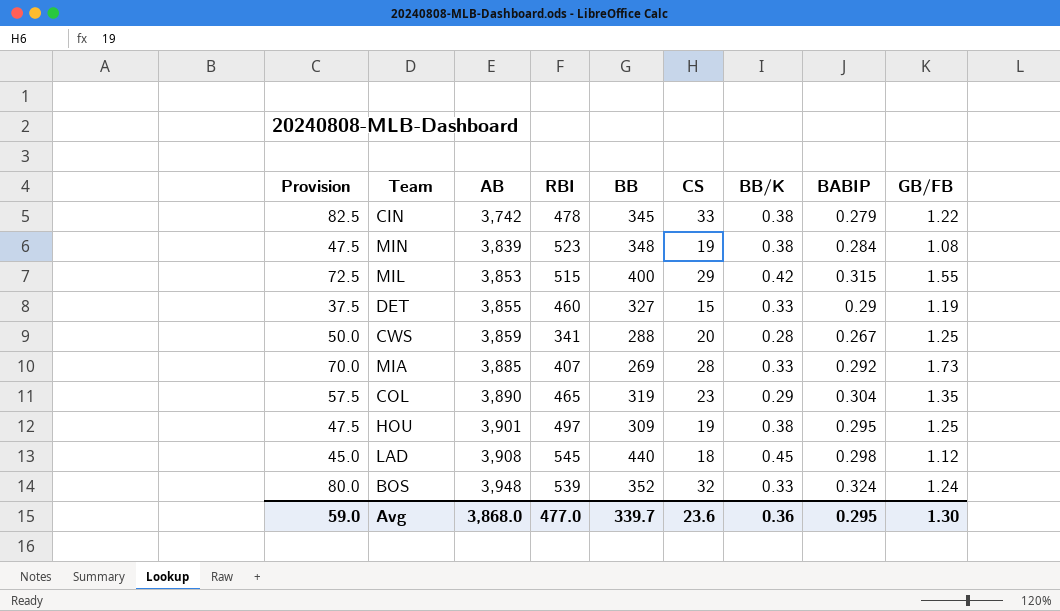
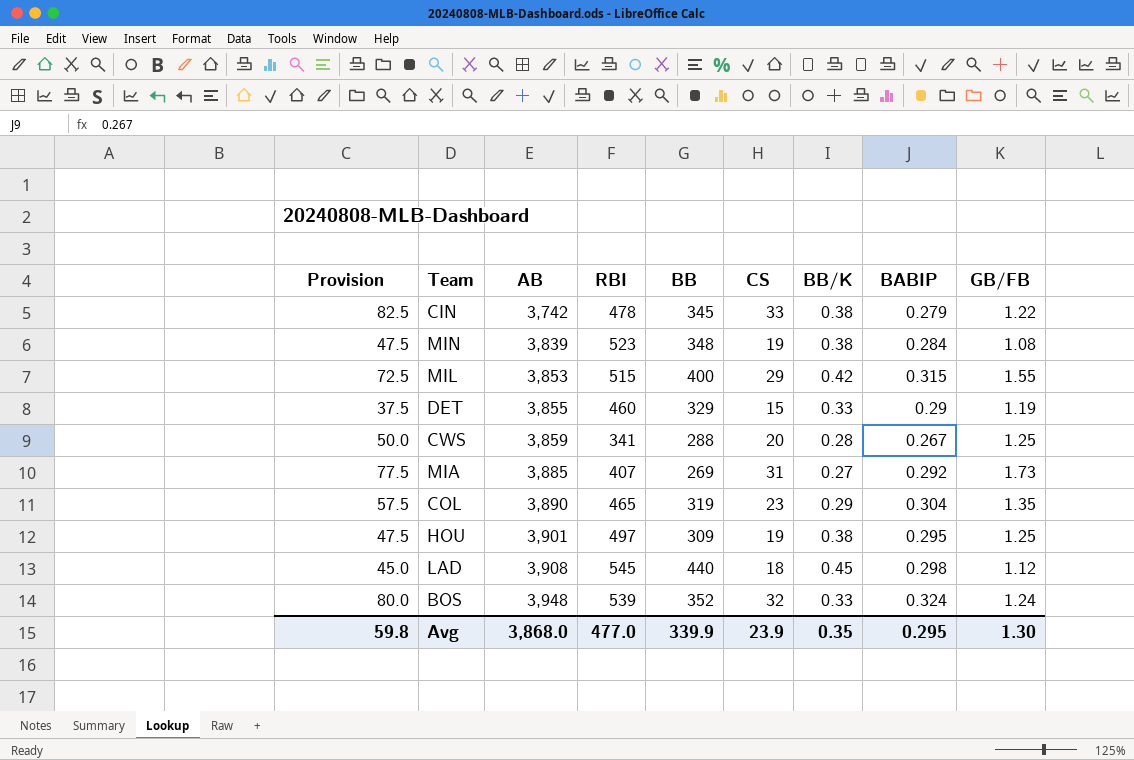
DET | BB: 327 -> 329
MIA | Provision: 70.0 -> 77.5
MIA | CS: 28 -> 31
MIA | BB/K: 0.33 -> 0.27
Avg | Provision: 59.0 -> 59.8
Avg | BB: 339.7 -> 339.9
Avg | CS: 23.6 -> 23.9
Avg | BB/K: 0.36 -> 0.35

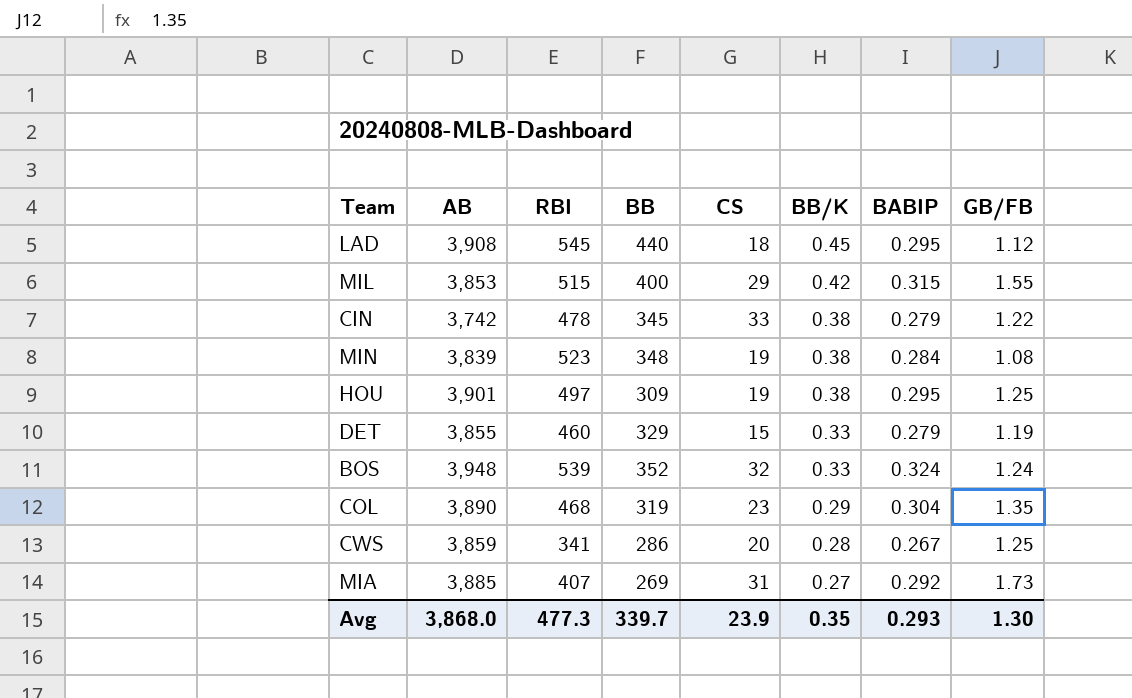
row order: AB ascending -> BB/K descending
column Provision | formula: [CS] * 2.5 -> none
LAD | BABIP: 0.298 -> 0.295
DET | BABIP: 0.29 -> 0.279
COL | RBI: 465 -> 468
CWS | BB: 288 -> 286
Avg | RBI: 477.0 -> 477.3
Avg | BB: 339.9 -> 339.7
Avg | BABIP: 0.295 -> 0.293

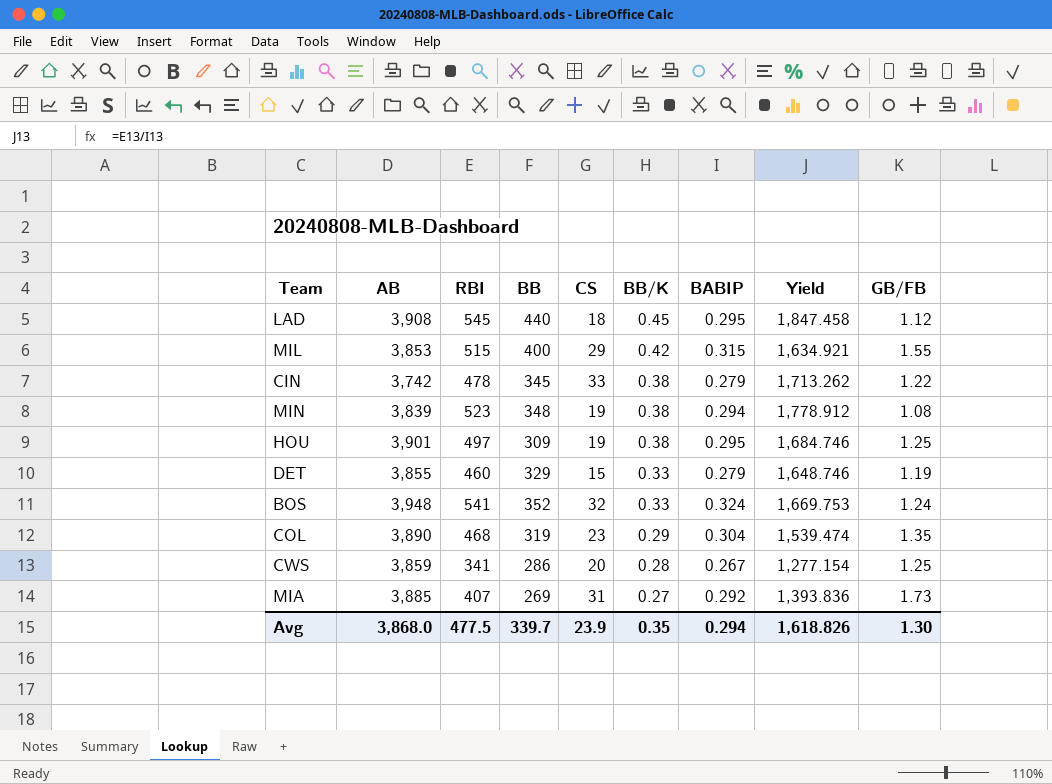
column Yield | formula: none -> [RBI] / [BABIP]
MIN | BABIP: 0.284 -> 0.294
BOS | RBI: 539 -> 541
Avg | RBI: 477.3 -> 477.5
Avg | BABIP: 0.293 -> 0.294

